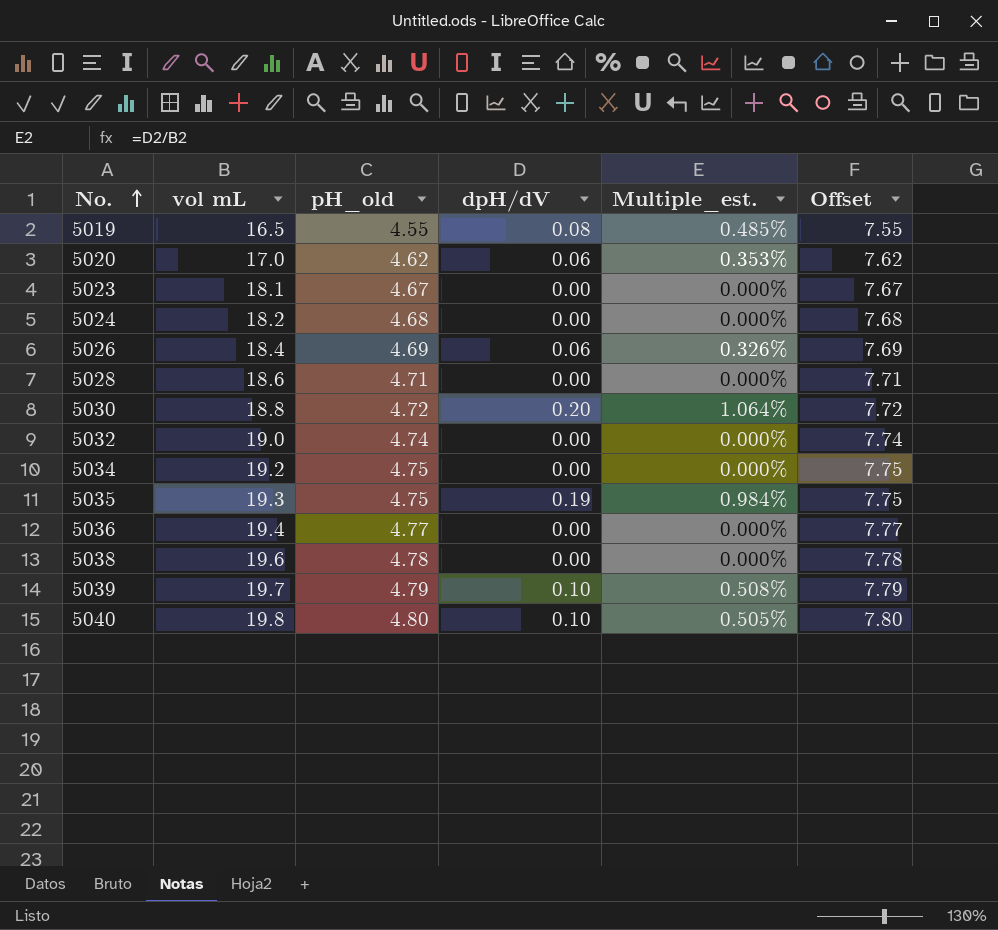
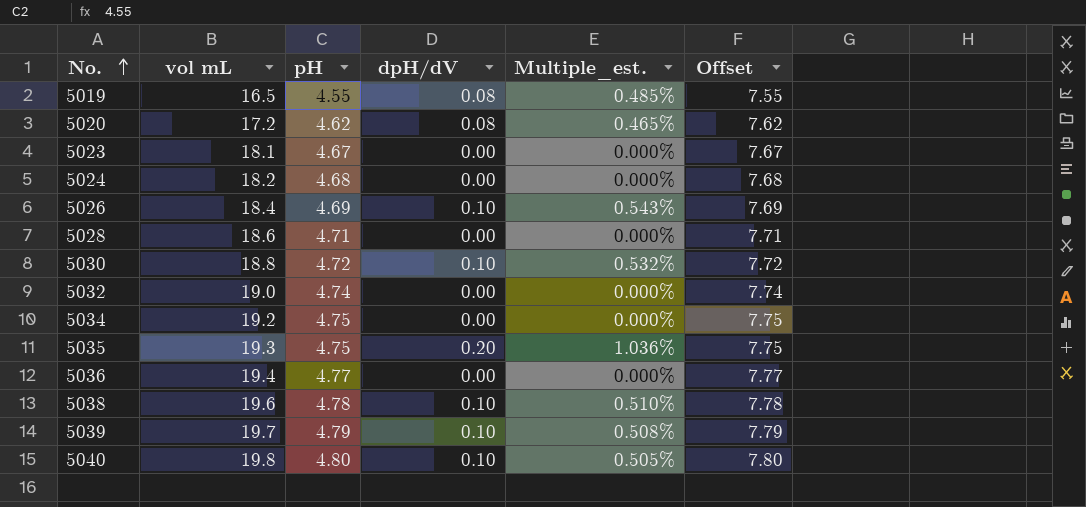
column name: pH_old -> pH
5020 | vol mL: 17.0 -> 17.2
5020 | dpH/dV: 0.06 -> 0.08
5020 | Multiple_est.: 0.353% -> 0.465%
5026 | dpH/dV: 0.06 -> 0.10
5026 | Multiple_est.: 0.326% -> 0.543%
5030 | dpH/dV: 0.20 -> 0.10
5030 | Multiple_est.: 1.064% -> 0.532%
5035 | dpH/dV: 0.19 -> 0.20
5035 | Multiple_est.: 0.984% -> 1.036%
5038 | dpH/dV: 0.00 -> 0.10
5038 | Multiple_est.: 0.000% -> 0.510%

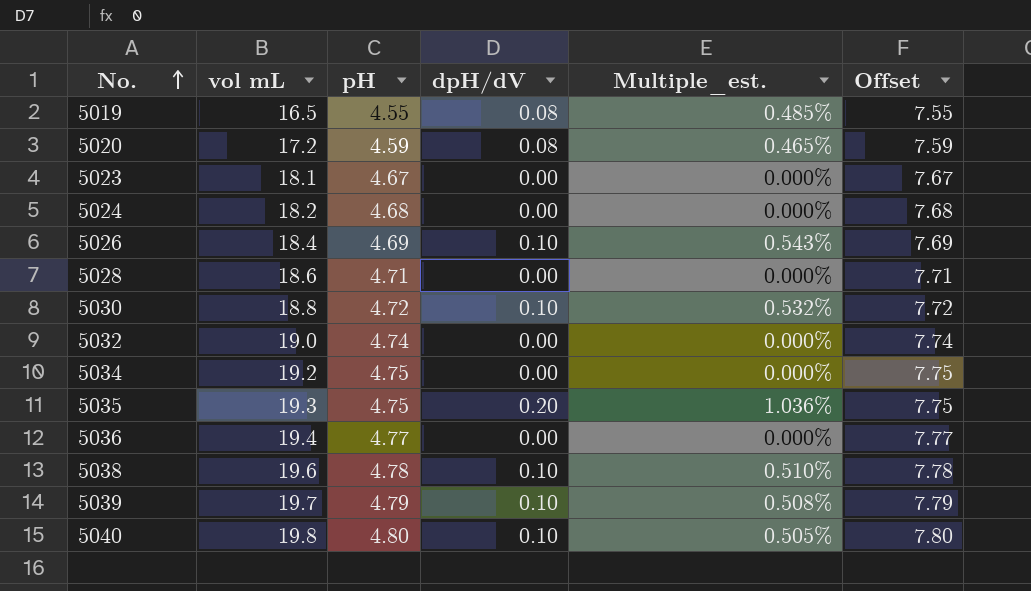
5020 | pH: 4.62 -> 4.59
5020 | Offset: 7.62 -> 7.59

